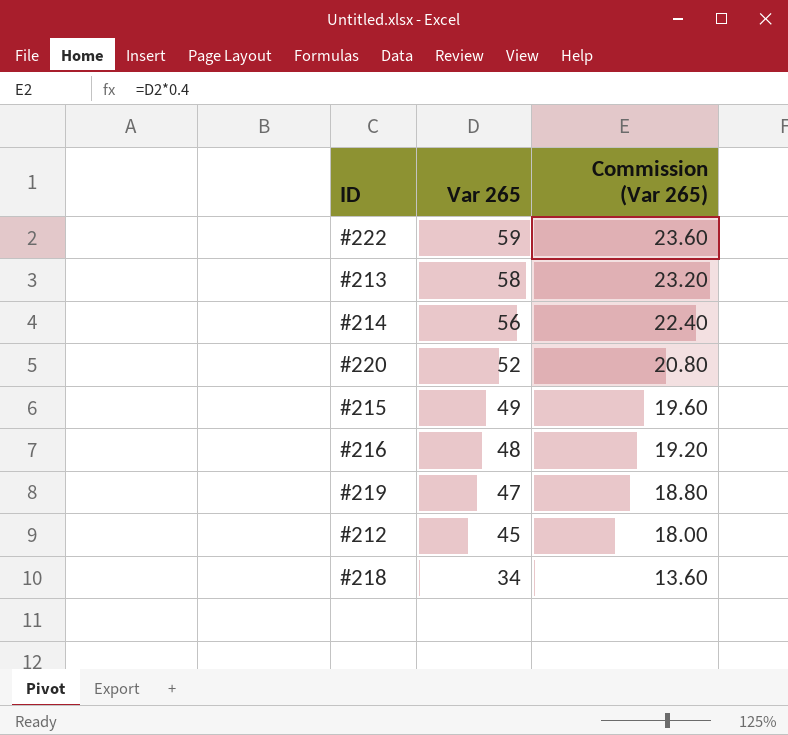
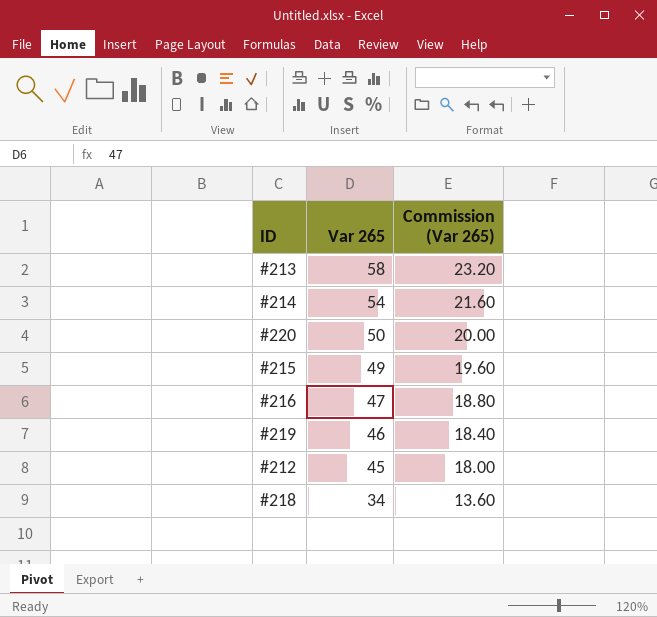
row #222: 59 | 23.60 -> none
#214 | Var 265: 56 -> 54
#214 | Commission (Var 265): 22.40 -> 21.60
#220 | Var 265: 52 -> 50
#220 | Commission (Var 265): 20.80 -> 20.00
#216 | Var 265: 48 -> 47
#216 | Commission (Var 265): 19.20 -> 18.80
#219 | Var 265: 47 -> 46
#219 | Commission (Var 265): 18.80 -> 18.40

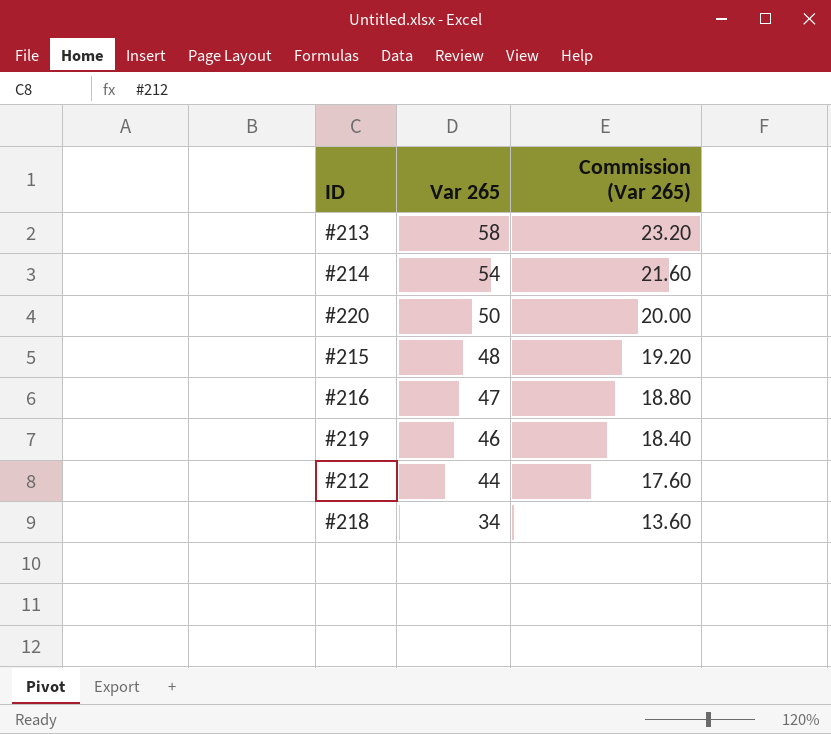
#215 | Var 265: 49 -> 48
#215 | Commission (Var 265): 19.60 -> 19.20
#212 | Var 265: 45 -> 44
#212 | Commission (Var 265): 18.00 -> 17.60

